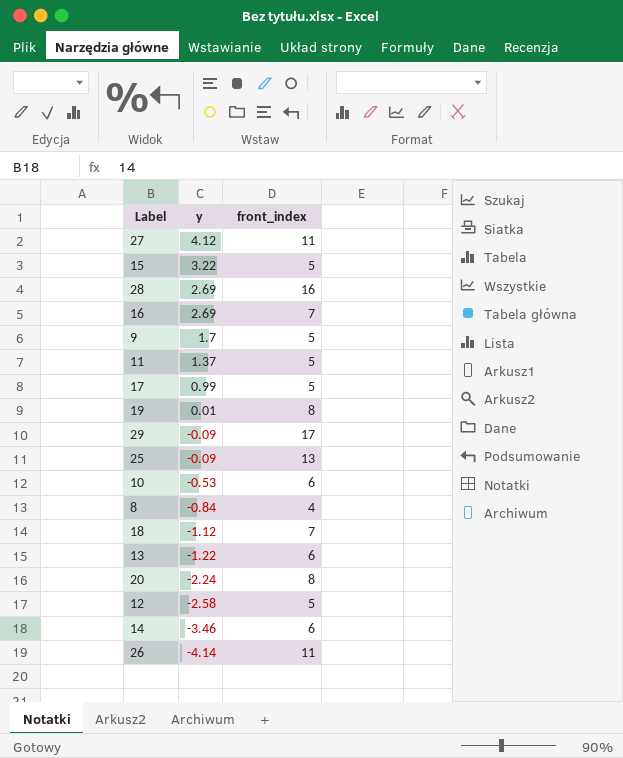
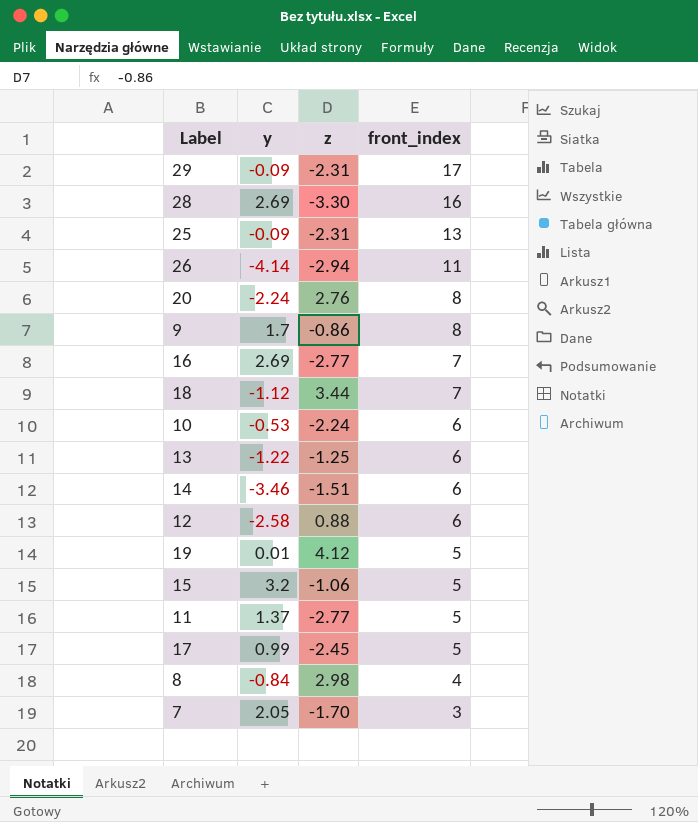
row order: y descending -> front_index descending
column z | position: none -> 3
row 27: 4.12 | 11 -> none
9 | front_index: 5 -> 8
12 | front_index: 5 -> 6
19 | front_index: 8 -> 5
15 | y: 3.22 -> 3.2
row 7: none -> 2.05 | -1.70 | 3

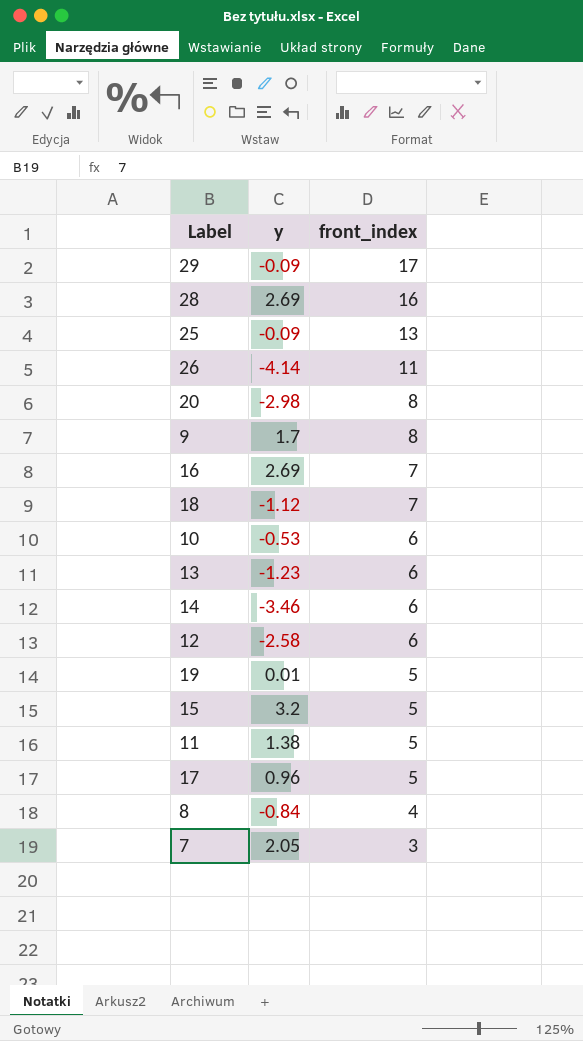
column z | position: 3 -> none
20 | y: -2.24 -> -2.98
13 | y: -1.22 -> -1.23
11 | y: 1.37 -> 1.38
17 | y: 0.99 -> 0.96

